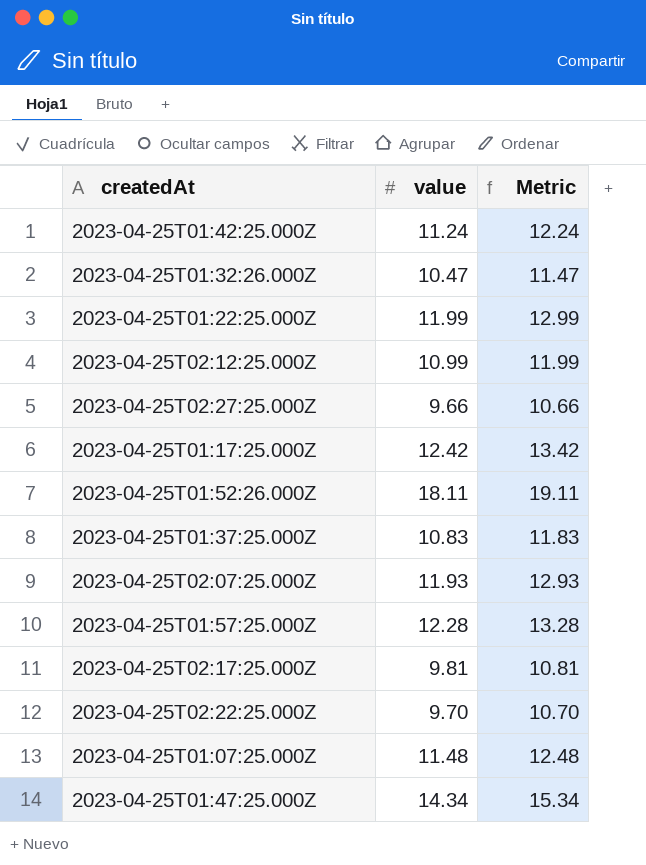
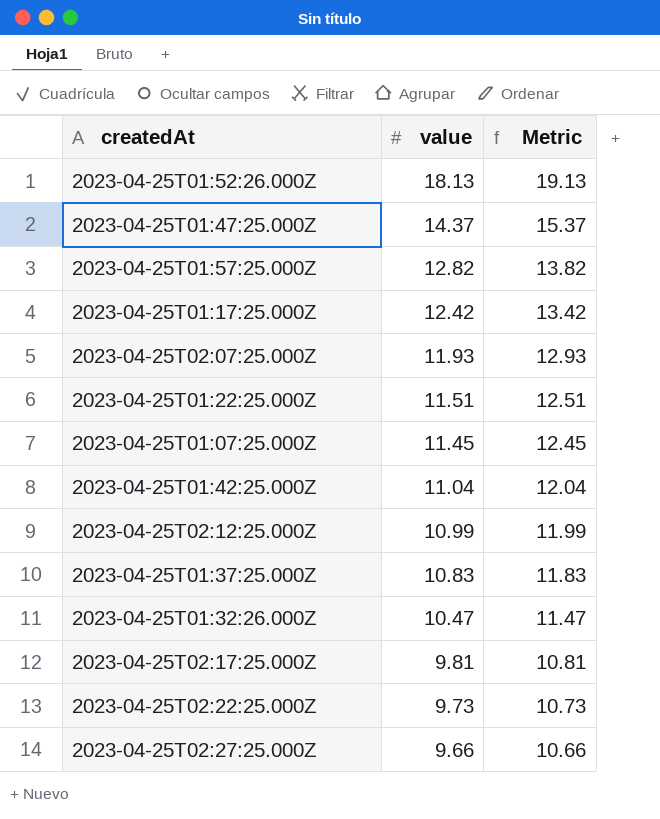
row order: none -> value descending
2023-04-25T01:52:26.000Z | value: 18.11 -> 18.13
2023-04-25T01:52:26.000Z | Metric: 19.11 -> 19.13
2023-04-25T01:47:25.000Z | value: 14.34 -> 14.37
2023-04-25T01:47:25.000Z | Metric: 15.34 -> 15.37
2023-04-25T01:57:25.000Z | value: 12.28 -> 12.82
2023-04-25T01:57:25.000Z | Metric: 13.28 -> 13.82
2023-04-25T01:22:25.000Z | value: 11.99 -> 11.51
2023-04-25T01:22:25.000Z | Metric: 12.99 -> 12.51
2023-04-25T01:07:25.000Z | value: 11.48 -> 11.45
2023-04-25T01:07:25.000Z | Metric: 12.48 -> 12.45
2023-04-25T01:42:25.000Z | value: 11.24 -> 11.04
2023-04-25T01:42:25.000Z | Metric: 12.24 -> 12.04
2023-04-25T02:22:25.000Z | value: 9.70 -> 9.73
2023-04-25T02:22:25.000Z | Metric: 10.70 -> 10.73

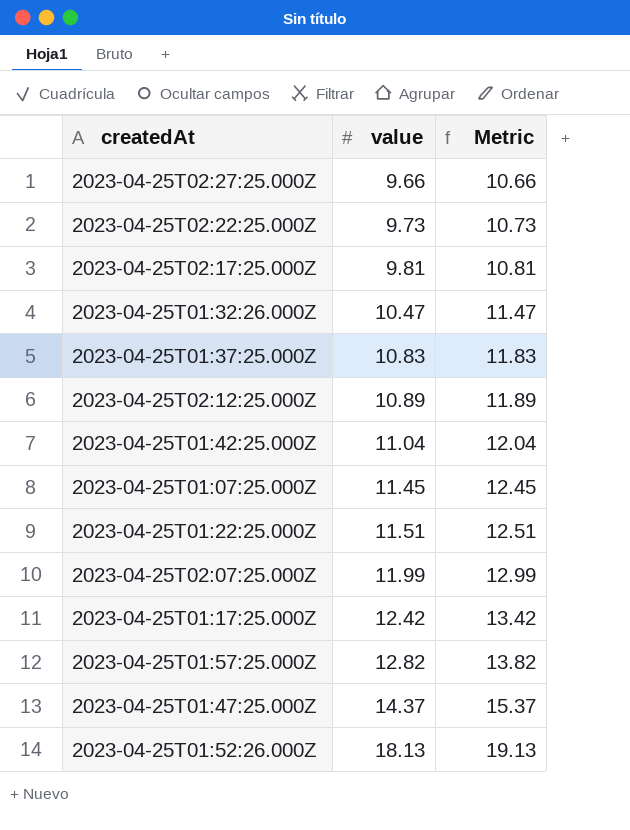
row order: value descending -> value ascending
2023-04-25T02:12:25.000Z | value: 10.99 -> 10.89
2023-04-25T02:12:25.000Z | Metric: 11.99 -> 11.89
2023-04-25T02:07:25.000Z | value: 11.93 -> 11.99
2023-04-25T02:07:25.000Z | Metric: 12.93 -> 12.99

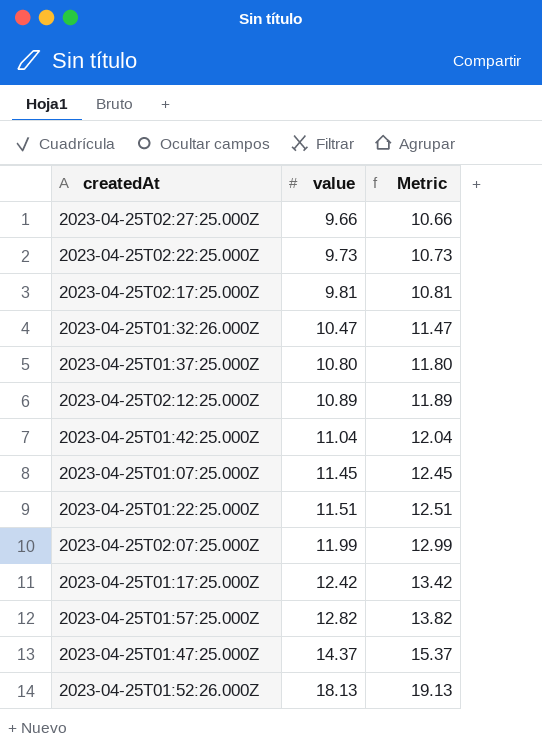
2023-04-25T01:37:25.000Z | value: 10.83 -> 10.80
2023-04-25T01:37:25.000Z | Metric: 11.83 -> 11.80

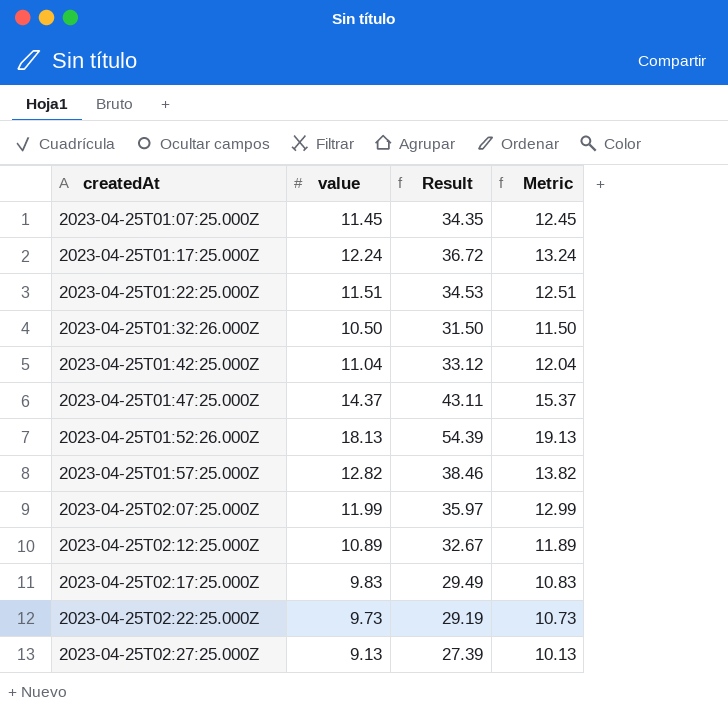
row order: value ascending -> createdAt ascending
column Result | formula: none -> [value] * 3
row 2023-04-25T01:37:25.000Z: 10.80 | 11.80 -> none
2023-04-25T01:17:25.000Z | value: 12.42 -> 12.24
2023-04-25T01:17:25.000Z | Metric: 13.42 -> 13.24
2023-04-25T01:32:26.000Z | value: 10.47 -> 10.50
2023-04-25T01:32:26.000Z | Metric: 11.47 -> 11.50
2023-04-25T02:17:25.000Z | value: 9.81 -> 9.83
2023-04-25T02:17:25.000Z | Metric: 10.81 -> 10.83
2023-04-25T02:27:25.000Z | value: 9.66 -> 9.13
2023-04-25T02:27:25.000Z | Metric: 10.66 -> 10.13

